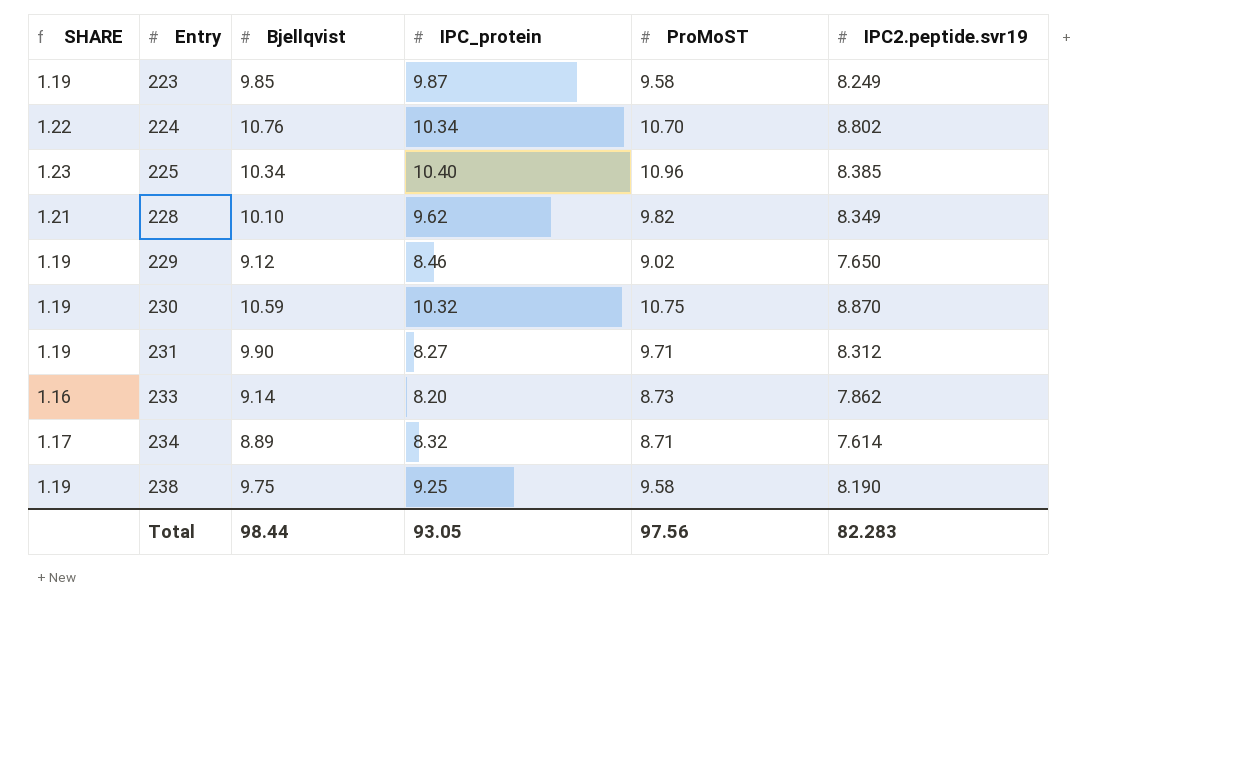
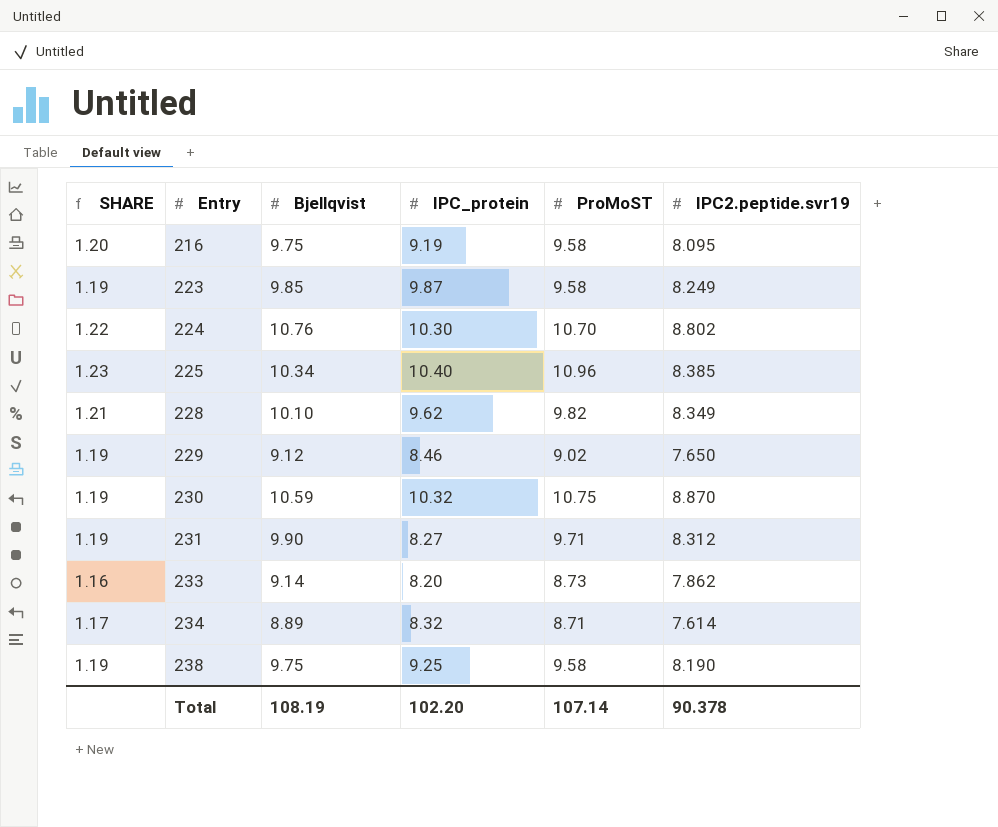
row 216: none -> 1.20 | 9.75 | 9.19 | 9.58 | 8.095
224 | IPC_protein: 10.34 -> 10.30
Total | Bjellqvist: 98.44 -> 108.19
Total | IPC_protein: 93.05 -> 102.20
Total | ProMoST: 97.56 -> 107.14
Total | IPC2.peptide.svr19: 82.283 -> 90.378

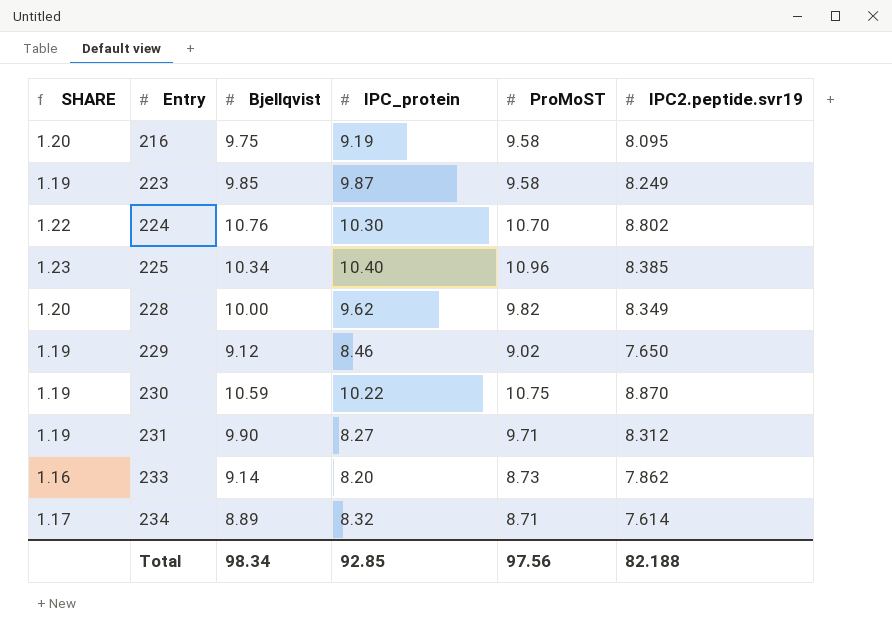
row 238: 1.19 | 9.75 | 9.25 | 9.58 | 8.190 -> none
228 | SHARE: 1.21 -> 1.20
228 | Bjellqvist: 10.10 -> 10.00
230 | IPC_protein: 10.32 -> 10.22
Total | Bjellqvist: 108.19 -> 98.34
Total | IPC_protein: 102.20 -> 92.85
Total | ProMoST: 107.14 -> 97.56
Total | IPC2.peptide.svr19: 90.378 -> 82.188

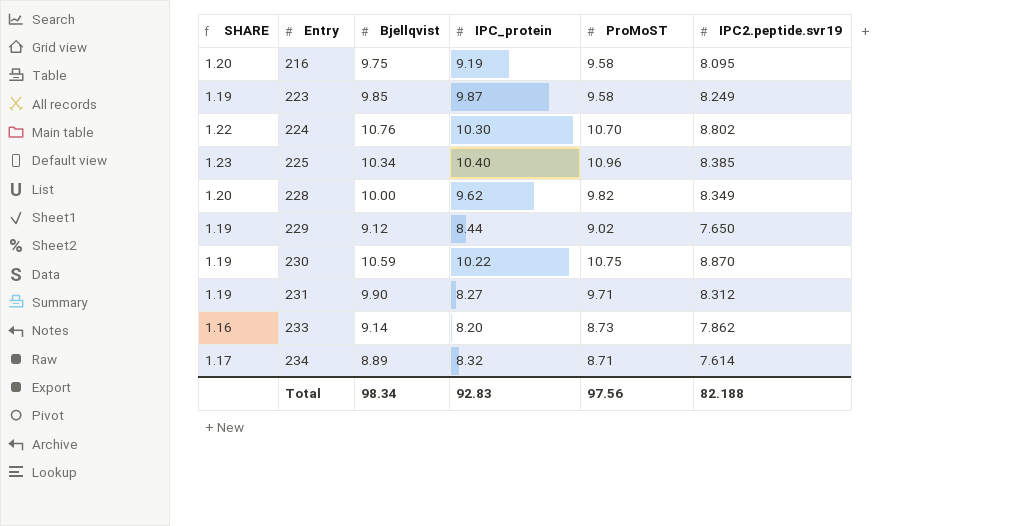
229 | IPC_protein: 8.46 -> 8.44
Total | IPC_protein: 92.85 -> 92.83

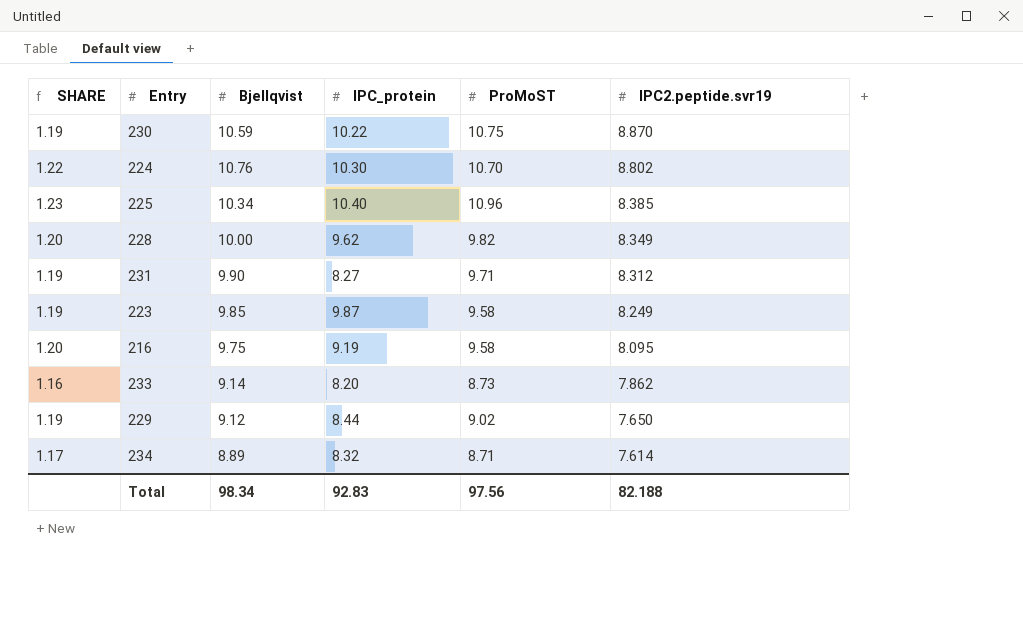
row order: Entry ascending -> IPC2.peptide.svr19 descending

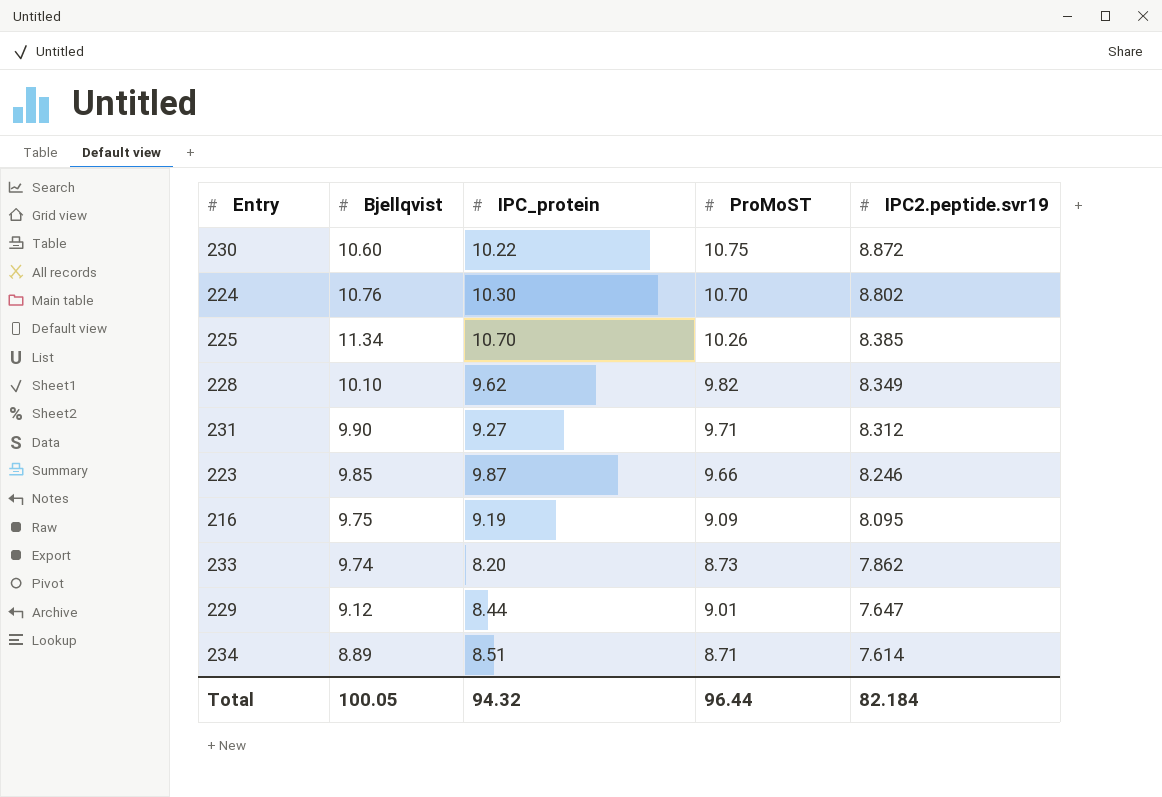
column SHARE | formula: [Bjellqvist] / [IPC2.peptide.svr19] -> none
230 | Bjellqvist: 10.59 -> 10.60
230 | IPC2.peptide.svr19: 8.870 -> 8.872
225 | Bjellqvist: 10.34 -> 11.34
225 | IPC_protein: 10.40 -> 10.70
225 | ProMoST: 10.96 -> 10.26
228 | Bjellqvist: 10.00 -> 10.10
231 | IPC_protein: 8.27 -> 9.27
223 | ProMoST: 9.58 -> 9.66
223 | IPC2.peptide.svr19: 8.249 -> 8.246
216 | ProMoST: 9.58 -> 9.09
233 | Bjellqvist: 9.14 -> 9.74
229 | ProMoST: 9.02 -> 9.01
229 | IPC2.peptide.svr19: 7.650 -> 7.647
234 | IPC_protein: 8.32 -> 8.51
Total | Bjellqvist: 98.34 -> 100.05
Total | IPC_protein: 92.83 -> 94.32
Total | ProMoST: 97.56 -> 96.44
Total | IPC2.peptide.svr19: 82.188 -> 82.184

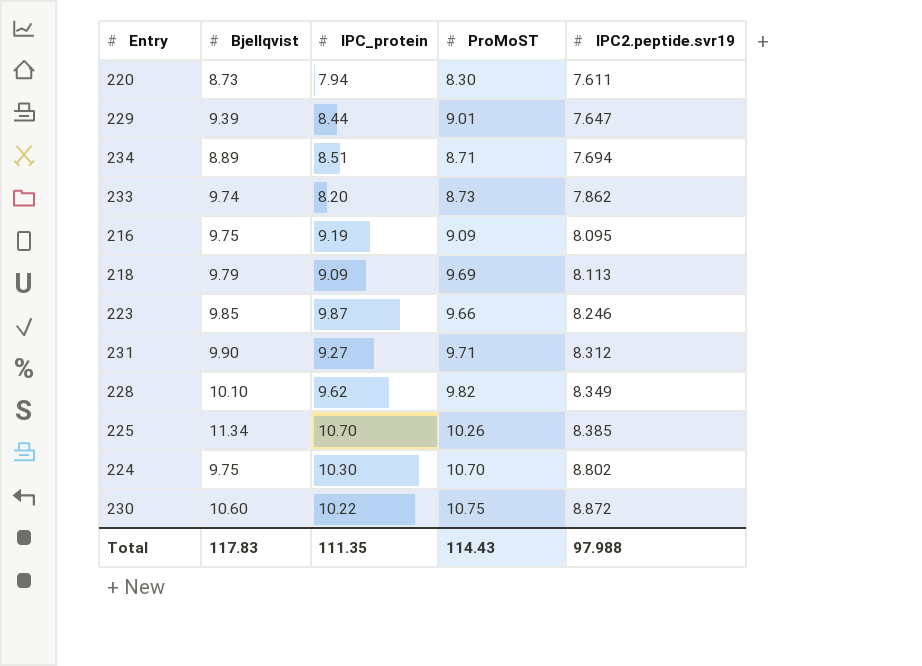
row order: IPC2.peptide.svr19 descending -> IPC2.peptide.svr19 ascending
row 220: none -> 8.73 | 7.94 | 8.30 | 7.611
229 | Bjellqvist: 9.12 -> 9.39
234 | IPC2.peptide.svr19: 7.614 -> 7.694
row 218: none -> 9.79 | 9.09 | 9.69 | 8.113
224 | Bjellqvist: 10.76 -> 9.75
Total | Bjellqvist: 100.05 -> 117.83
Total | IPC_protein: 94.32 -> 111.35
Total | ProMoST: 96.44 -> 114.43
Total | IPC2.peptide.svr19: 82.184 -> 97.988

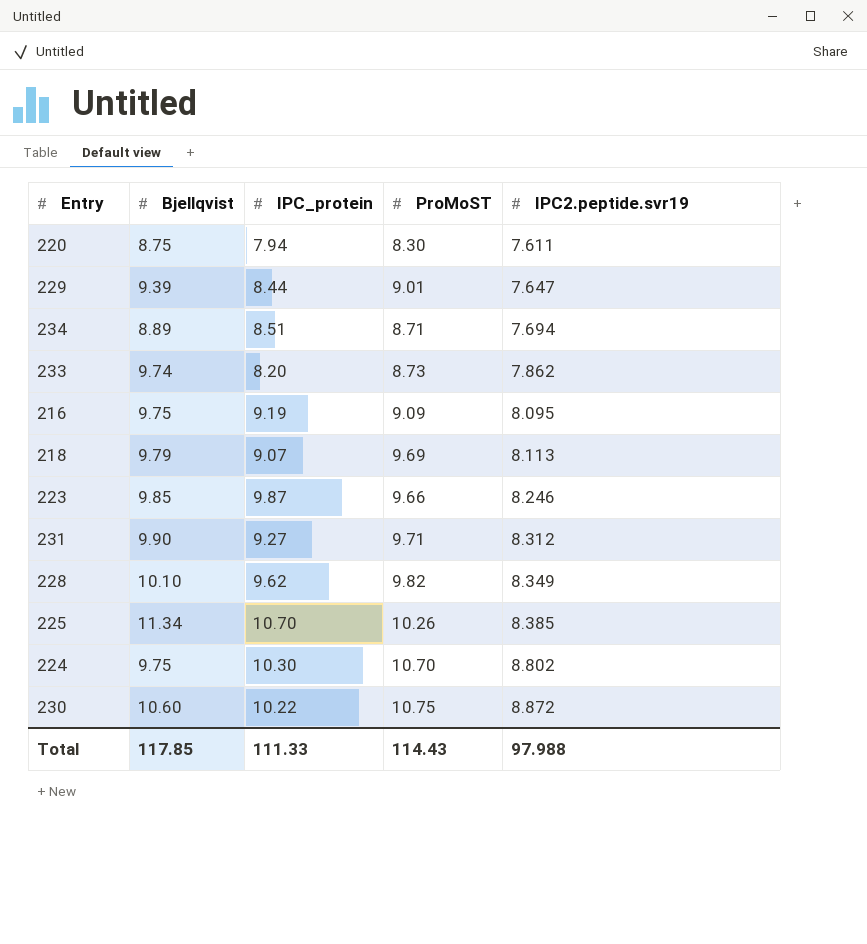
220 | Bjellqvist: 8.73 -> 8.75
218 | IPC_protein: 9.09 -> 9.07
Total | Bjellqvist: 117.83 -> 117.85
Total | IPC_protein: 111.35 -> 111.33

